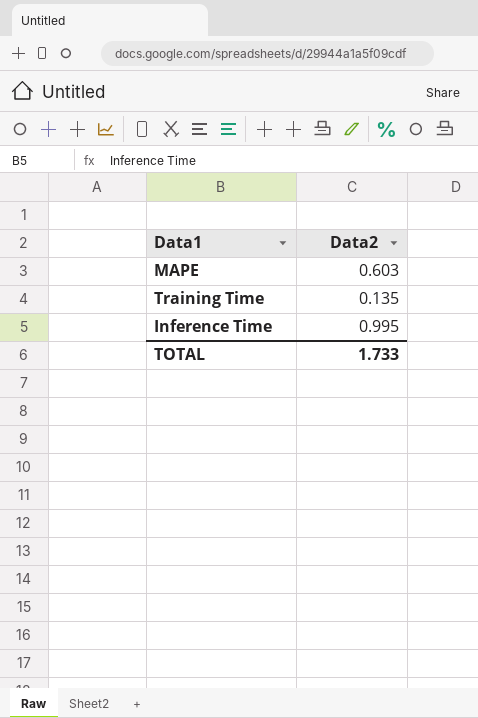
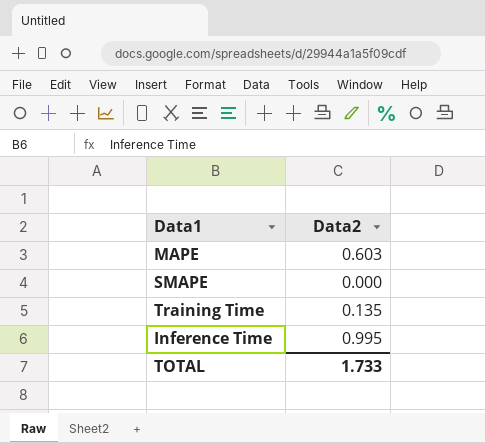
row SMAPE: none -> 0.000

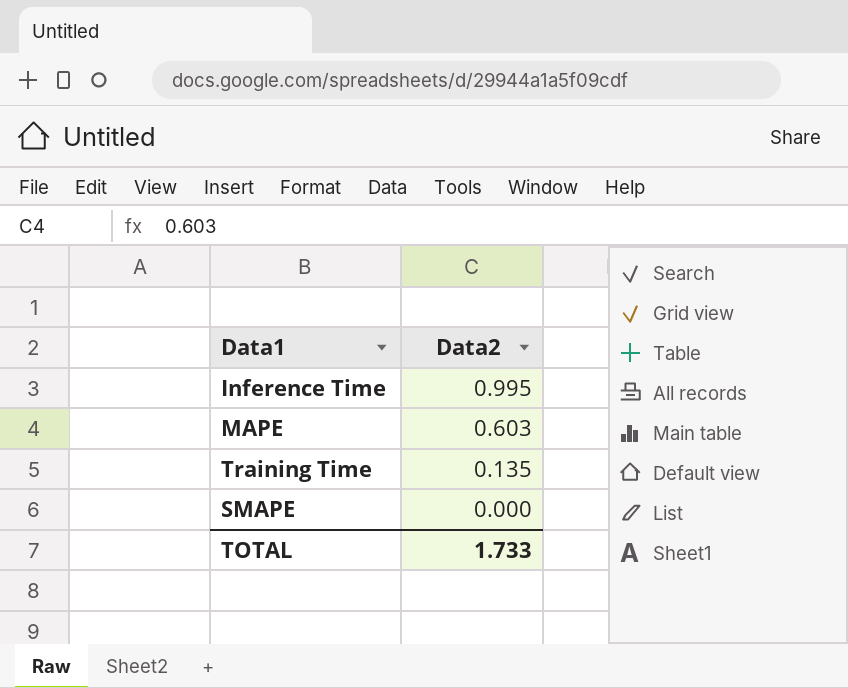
row order: none -> Data2 descending

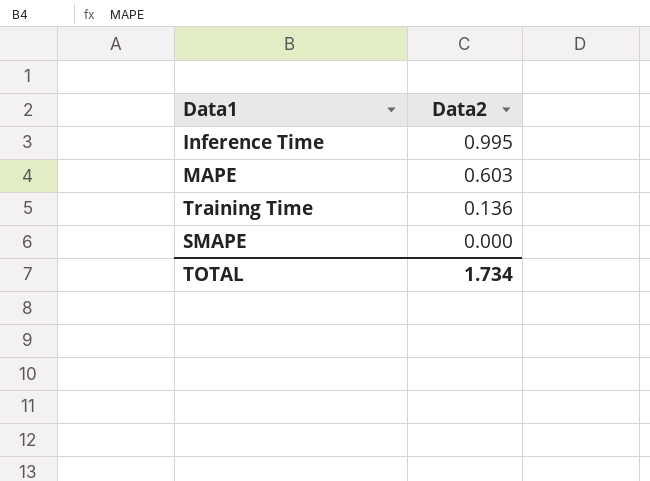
Training Time | Data2: 0.135 -> 0.136
TOTAL | Data2: 1.733 -> 1.734

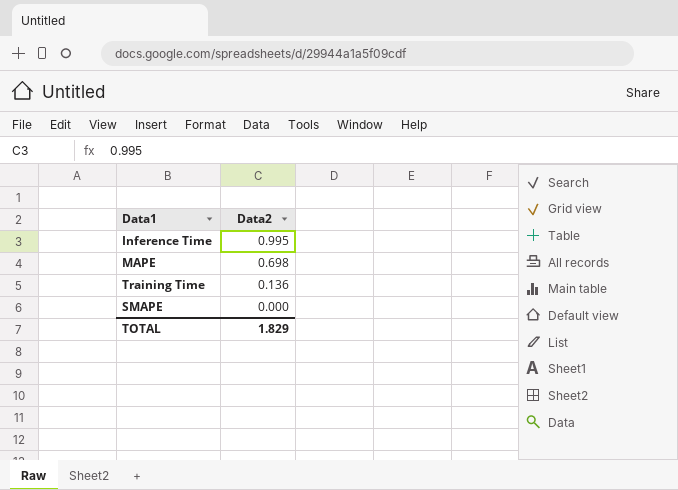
MAPE | Data2: 0.603 -> 0.698
TOTAL | Data2: 1.734 -> 1.829

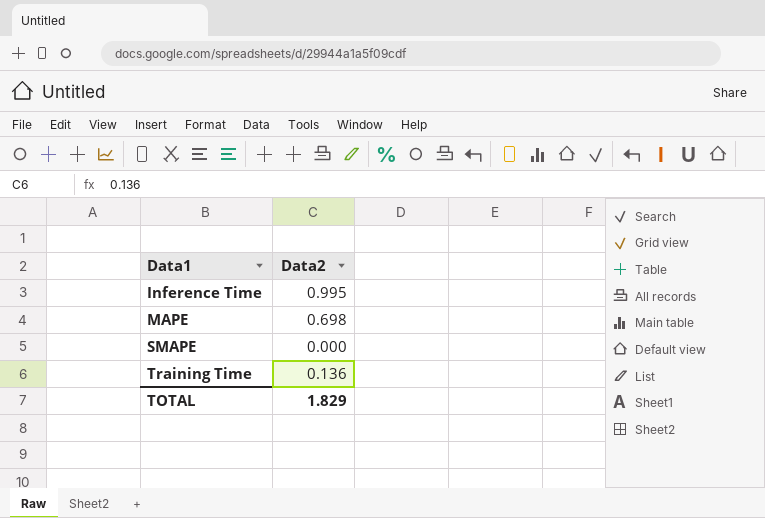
row order: Data2 descending -> Data1 ascending

